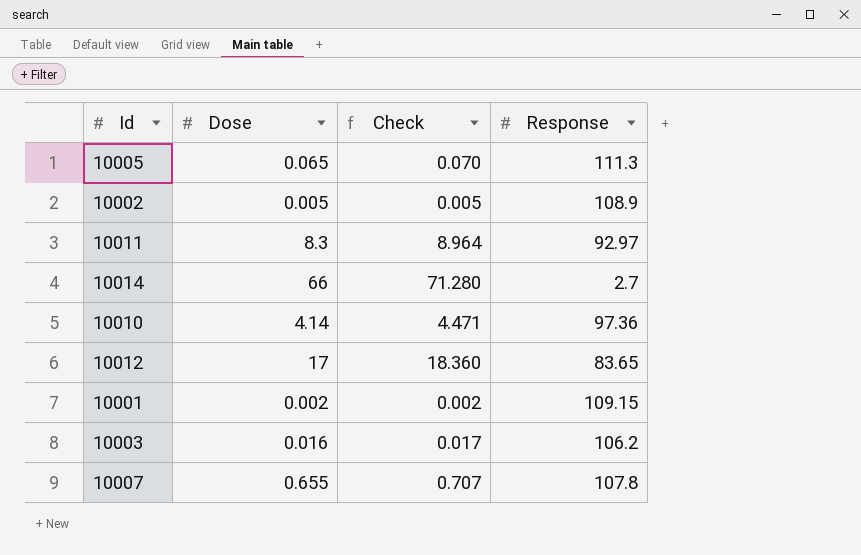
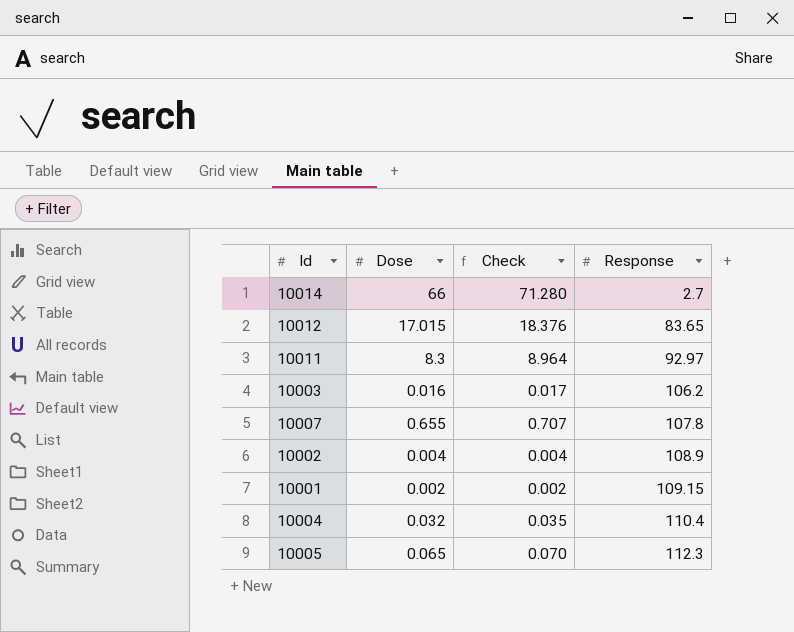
row order: none -> Response ascending
row 10010: 4.14 | 4.471 | 97.36 -> none
10012 | Dose: 17 -> 17.015
10012 | Check: 18.360 -> 18.376
10002 | Dose: 0.005 -> 0.004
10002 | Check: 0.005 -> 0.004
row 10004: none -> 0.032 | 0.035 | 110.4
10005 | Response: 111.3 -> 112.3

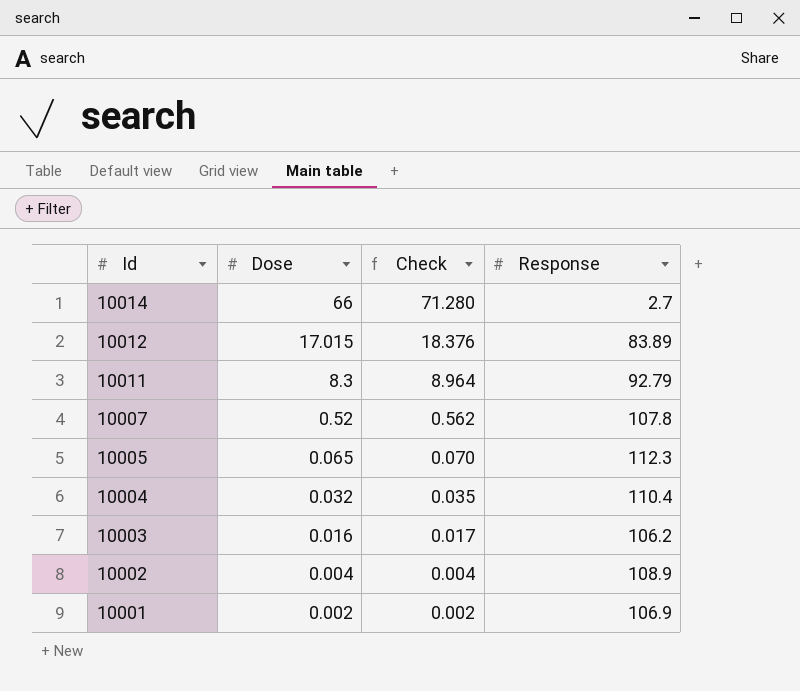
row order: Response ascending -> Id descending
10012 | Response: 83.65 -> 83.89
10011 | Response: 92.97 -> 92.79
10007 | Dose: 0.655 -> 0.52
10007 | Check: 0.707 -> 0.562
10001 | Response: 109.15 -> 106.9

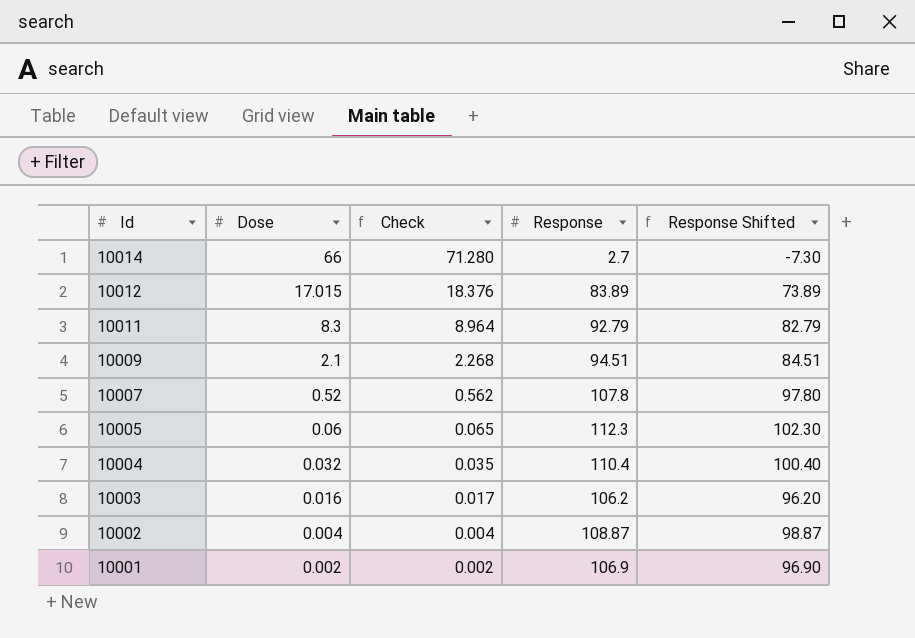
column Response Shifted | formula: none -> [Response] - 10
row 10009: none -> 2.1 | 2.268 | 94.51 | 84.51
10005 | Dose: 0.065 -> 0.06
10005 | Check: 0.070 -> 0.065
10002 | Response: 108.9 -> 108.87

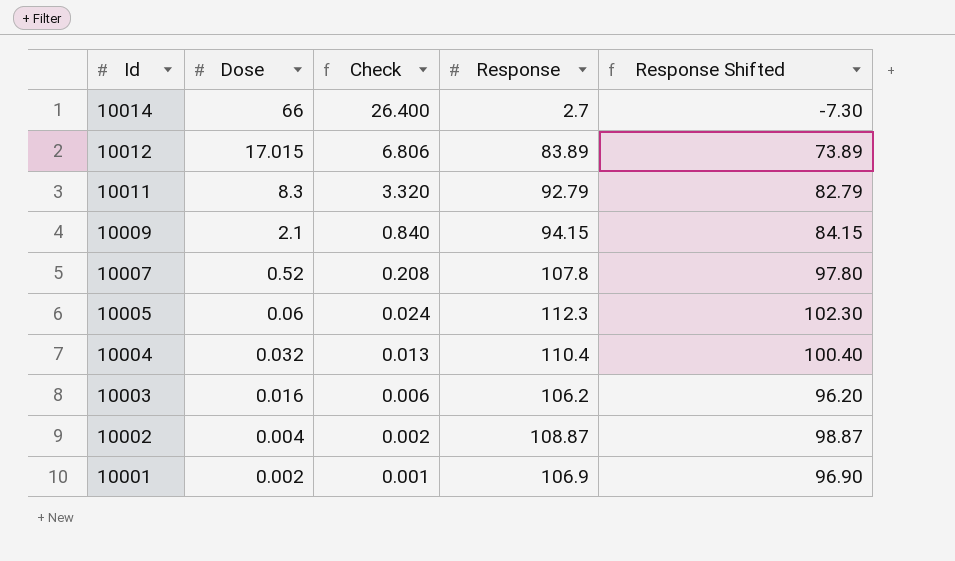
column Check | formula: [Dose] * 1.08 -> [Dose] * 0.4
10009 | Response: 94.51 -> 94.15
10009 | Response Shifted: 84.51 -> 84.15

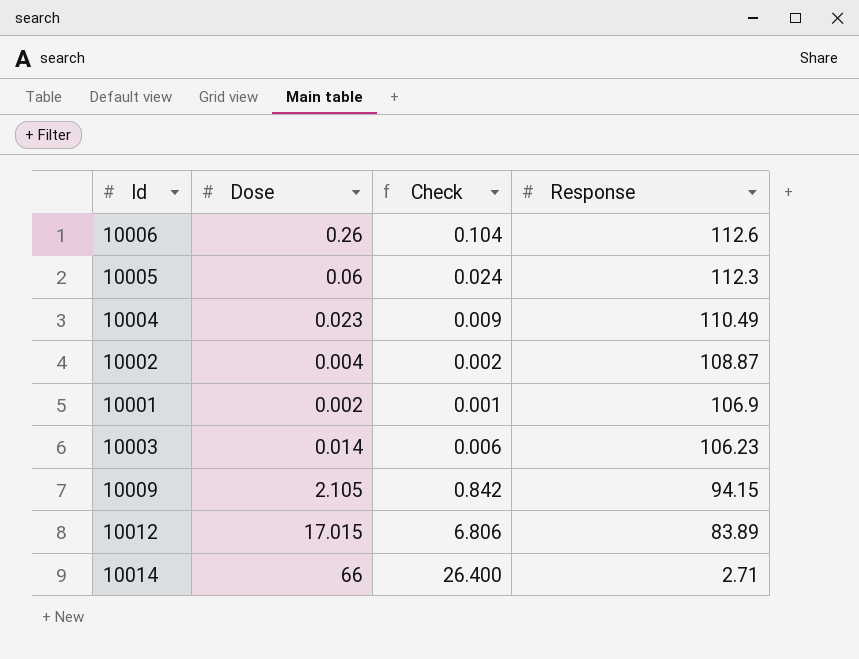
row order: Id descending -> Response descending
column Response Shifted | formula: [Response] - 10 -> none
row 10011: 8.3 | 3.320 | 92.79 | 82.79 -> none
row 10007: 0.52 | 0.208 | 107.8 | 97.80 -> none
row 10006: none -> 0.26 | 0.104 | 112.6
10004 | Dose: 0.032 -> 0.023
10004 | Check: 0.013 -> 0.009
10004 | Response: 110.4 -> 110.49
10003 | Dose: 0.016 -> 0.014
10003 | Response: 106.2 -> 106.23
10009 | Dose: 2.1 -> 2.105
10009 | Check: 0.840 -> 0.842
10014 | Response: 2.7 -> 2.71

